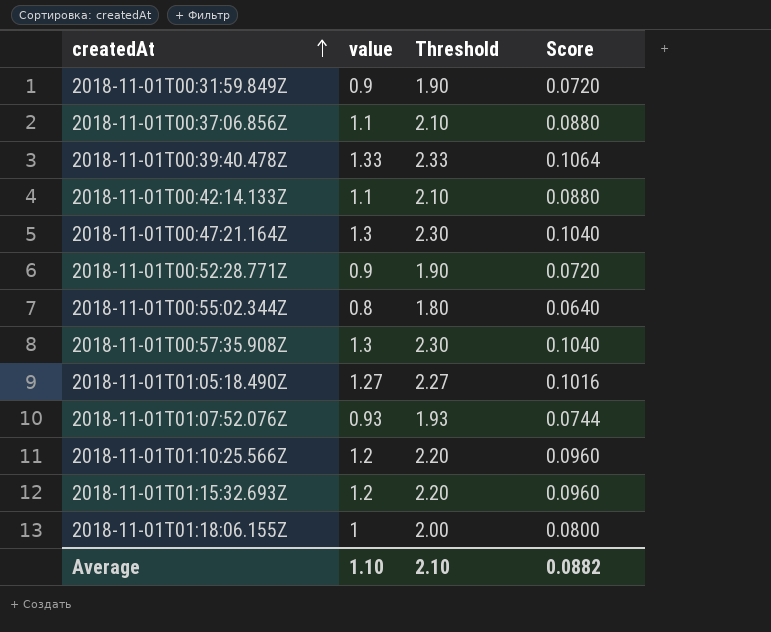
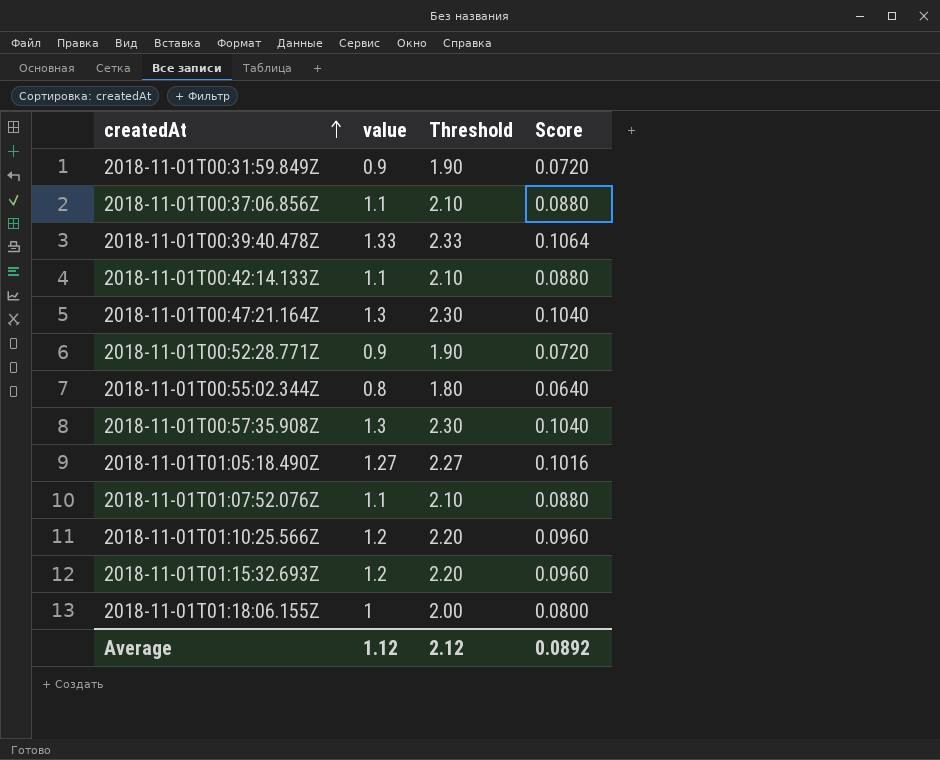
2018-11-01T01:07:52.076Z | value: 0.93 -> 1.1
2018-11-01T01:07:52.076Z | Threshold: 1.93 -> 2.10
2018-11-01T01:07:52.076Z | Score: 0.0744 -> 0.0880
Average | value: 1.10 -> 1.12
Average | Threshold: 2.10 -> 2.12
Average | Score: 0.0882 -> 0.0892

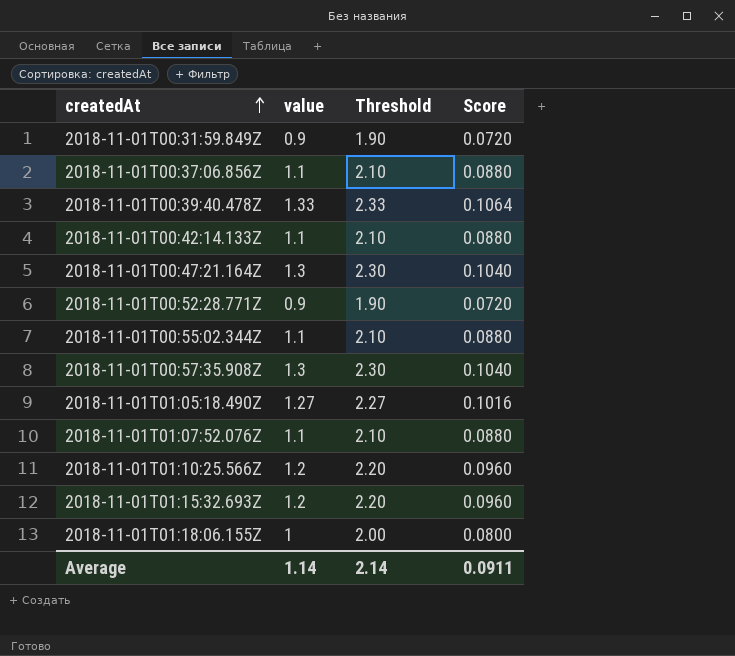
2018-11-01T00:55:02.344Z | value: 0.8 -> 1.1
2018-11-01T00:55:02.344Z | Threshold: 1.80 -> 2.10
2018-11-01T00:55:02.344Z | Score: 0.0640 -> 0.0880
Average | value: 1.12 -> 1.14
Average | Threshold: 2.12 -> 2.14
Average | Score: 0.0892 -> 0.0911

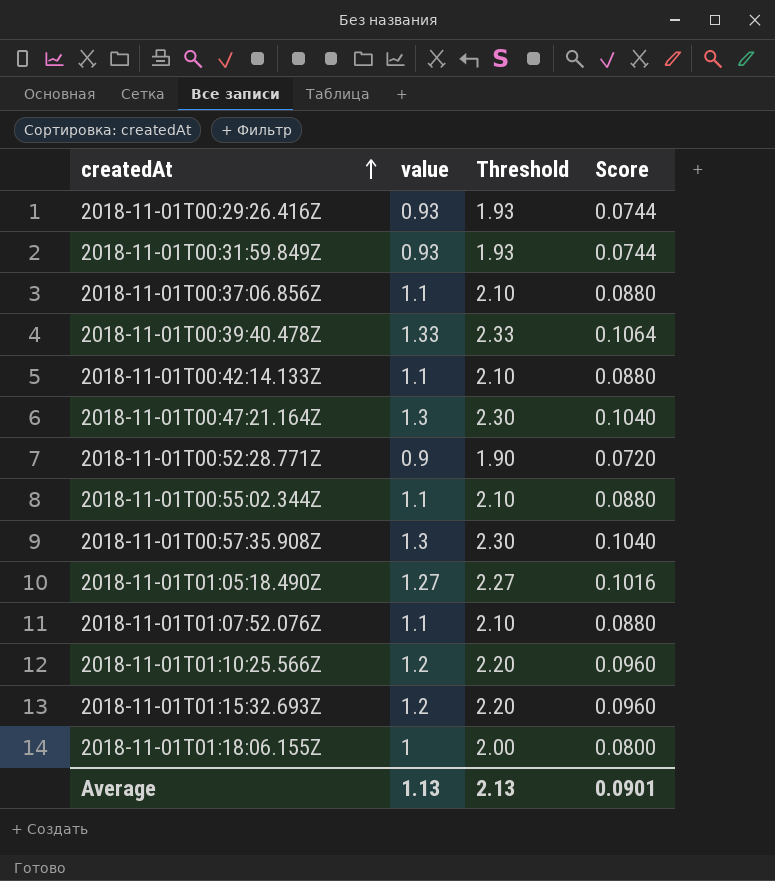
row 2018-11-01T00:29:26.416Z: none -> 0.93 | 1.93 | 0.0744
2018-11-01T00:31:59.849Z | value: 0.9 -> 0.93
2018-11-01T00:31:59.849Z | Threshold: 1.90 -> 1.93
2018-11-01T00:31:59.849Z | Score: 0.0720 -> 0.0744
Average | value: 1.14 -> 1.13
Average | Threshold: 2.14 -> 2.13
Average | Score: 0.0911 -> 0.0901

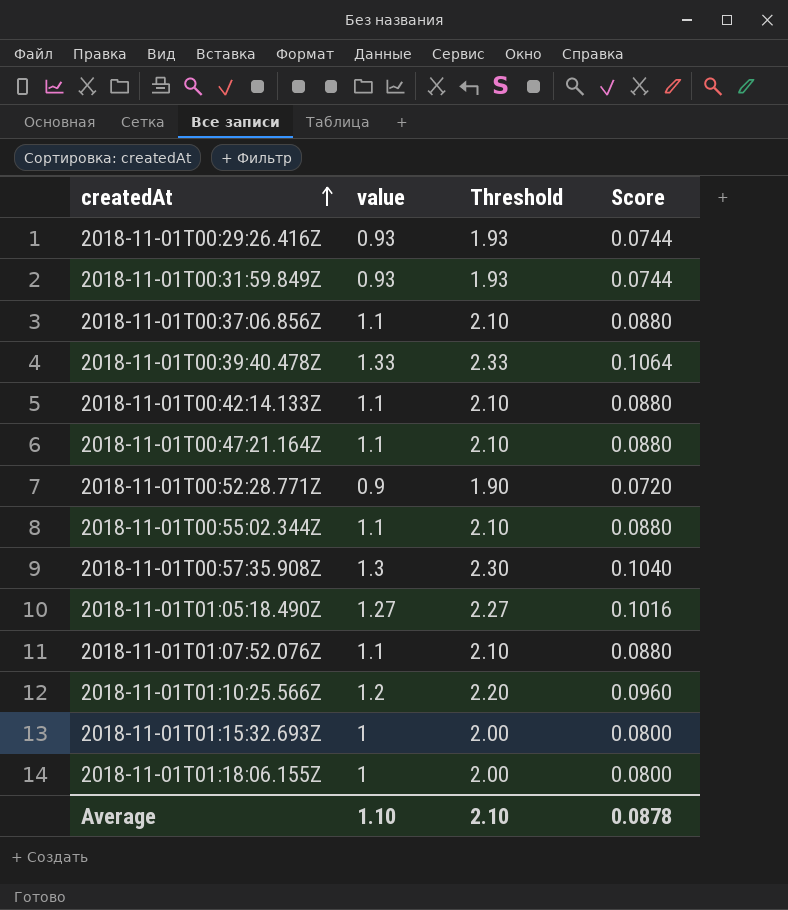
2018-11-01T00:47:21.164Z | value: 1.3 -> 1.1
2018-11-01T00:47:21.164Z | Threshold: 2.30 -> 2.10
2018-11-01T00:47:21.164Z | Score: 0.1040 -> 0.0880
2018-11-01T01:15:32.693Z | value: 1.2 -> 1
2018-11-01T01:15:32.693Z | Threshold: 2.20 -> 2.00
2018-11-01T01:15:32.693Z | Score: 0.0960 -> 0.0800
Average | value: 1.13 -> 1.10
Average | Threshold: 2.13 -> 2.10
Average | Score: 0.0901 -> 0.0878

